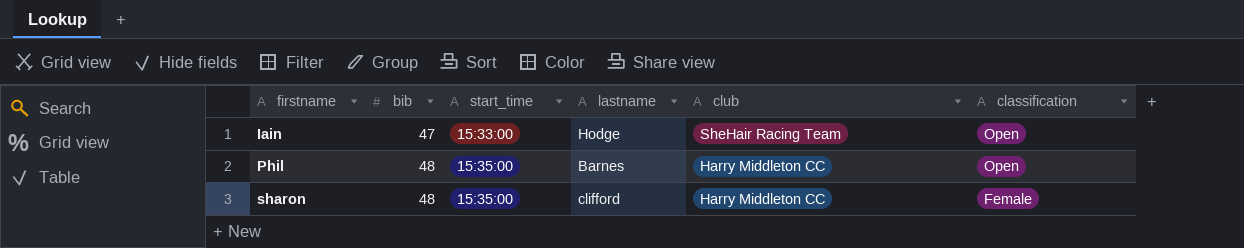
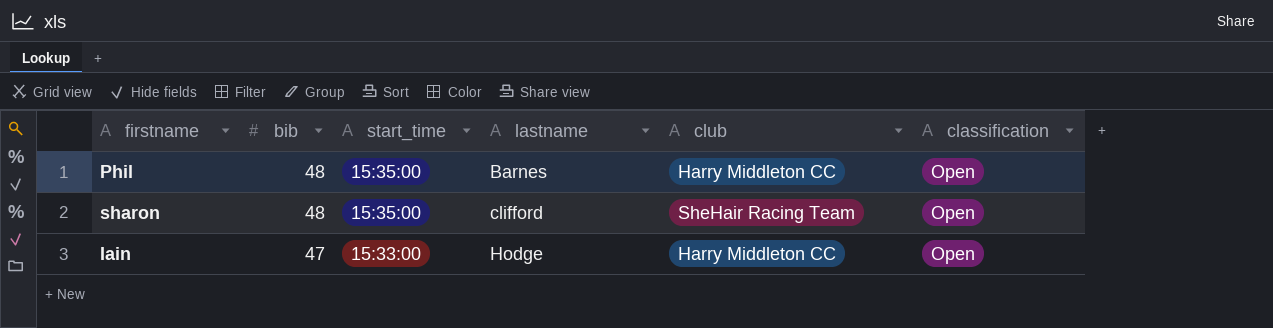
row order: firstname ascending -> bib descending
sharon | club: Harry Middleton CC -> SheHair Racing Team
sharon | classification: Female -> Open
Iain | club: SheHair Racing Team -> Harry Middleton CC

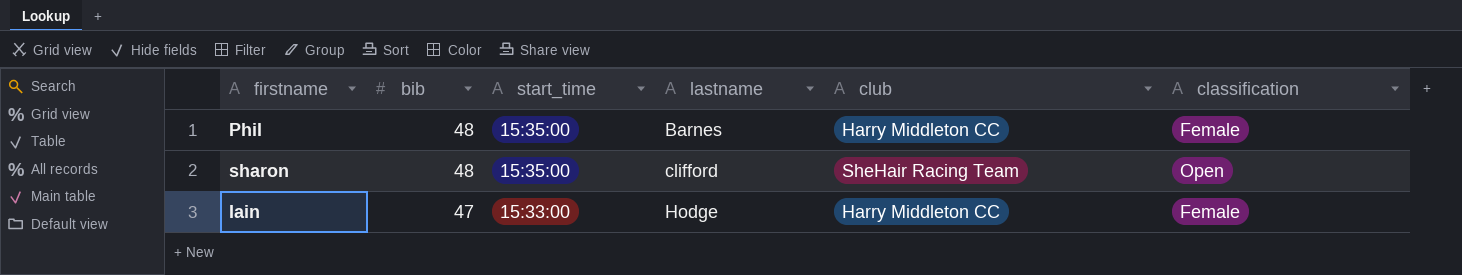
Phil | classification: Open -> Female
Iain | classification: Open -> Female

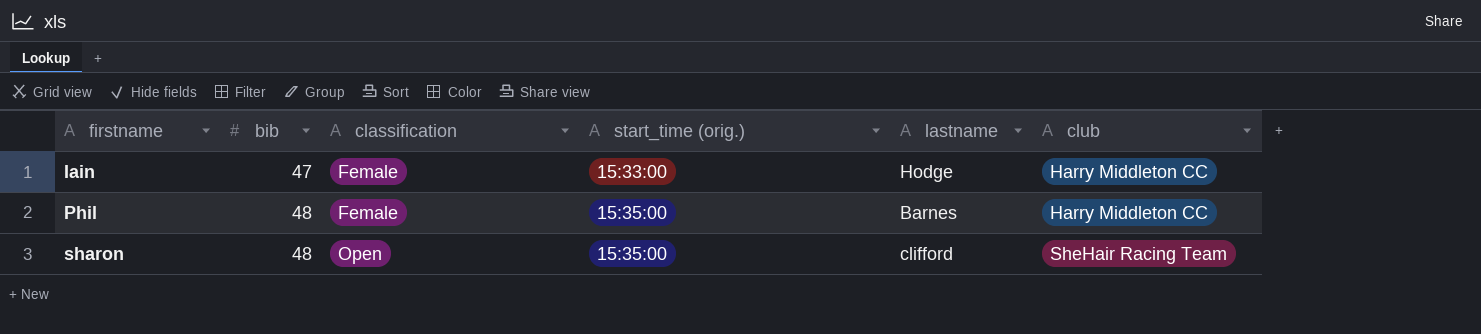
row order: bib descending -> firstname ascending
column classification | position: 6 -> 3
column name: start_time -> start_time (orig.)

